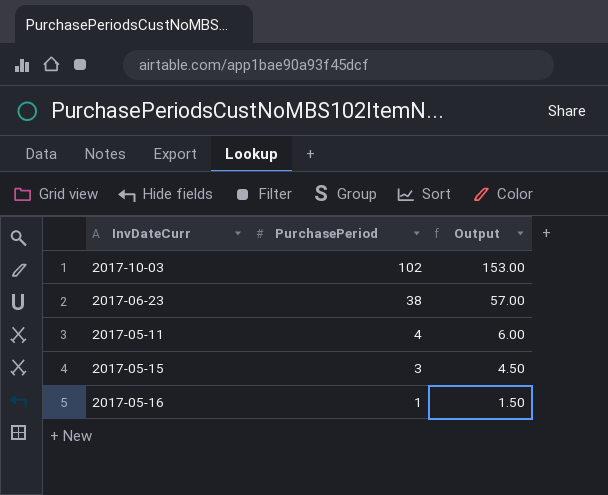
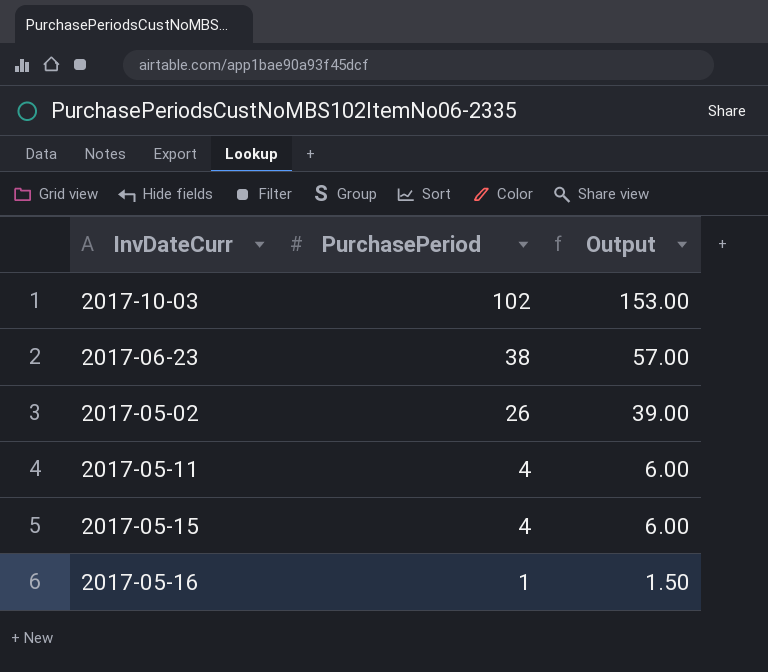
row 2017-05-02: none -> 26 | 39.00
2017-05-15 | PurchasePeriod: 3 -> 4
2017-05-15 | Output: 4.50 -> 6.00

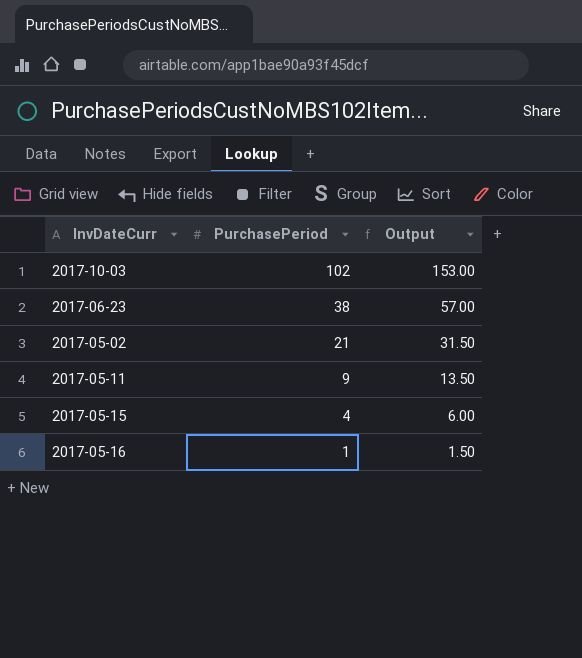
2017-05-02 | PurchasePeriod: 26 -> 21
2017-05-02 | Output: 39.00 -> 31.50
2017-05-11 | PurchasePeriod: 4 -> 9
2017-05-11 | Output: 6.00 -> 13.50

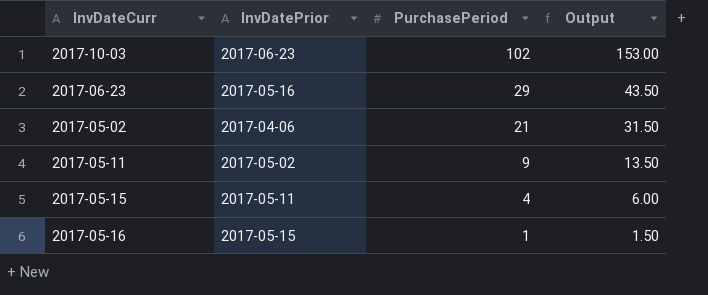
column InvDatePrior | position: none -> 2
2017-06-23 | PurchasePeriod: 38 -> 29
2017-06-23 | Output: 57.00 -> 43.50

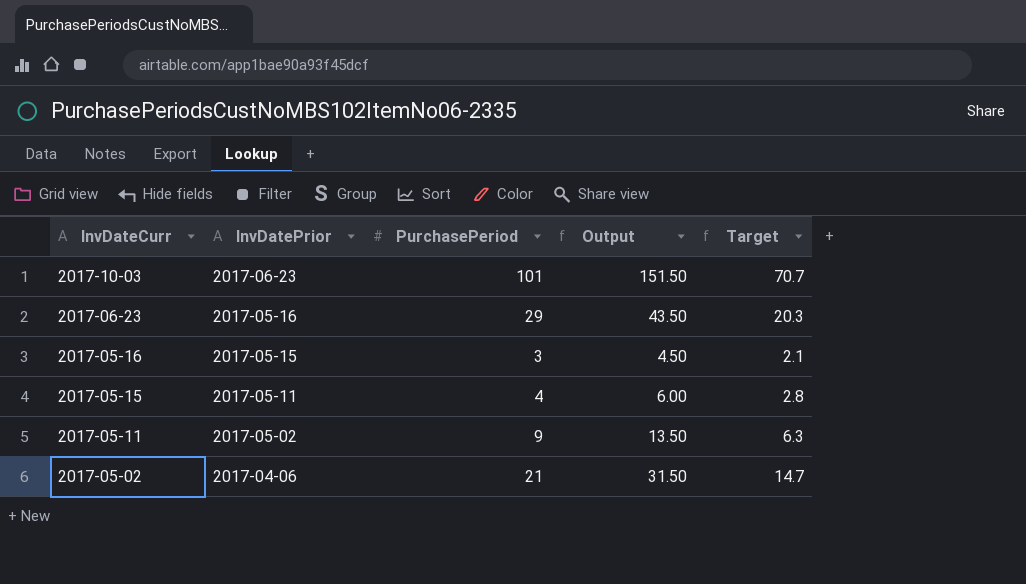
row order: PurchasePeriod descending -> InvDateCurr descending
column Target | formula: none -> [PurchasePeriod] * 0.7
2017-10-03 | PurchasePeriod: 102 -> 101
2017-10-03 | Output: 153.00 -> 151.50
2017-05-16 | PurchasePeriod: 1 -> 3
2017-05-16 | Output: 1.50 -> 4.50

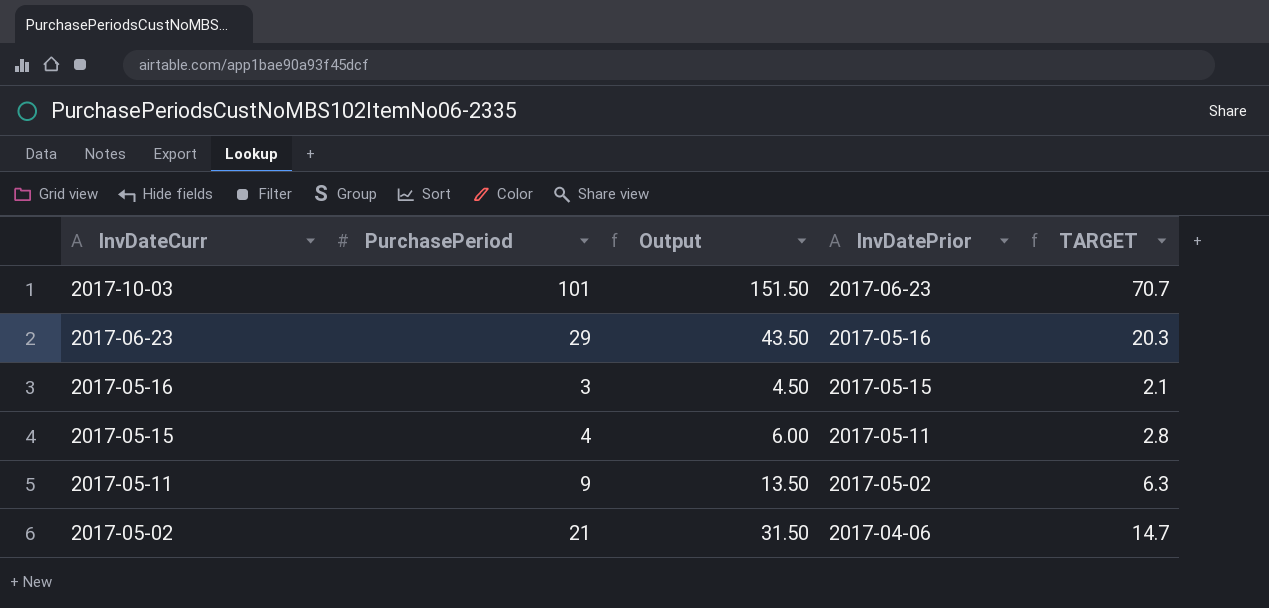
column InvDatePrior | position: 2 -> 4
column name: Target -> TARGET

